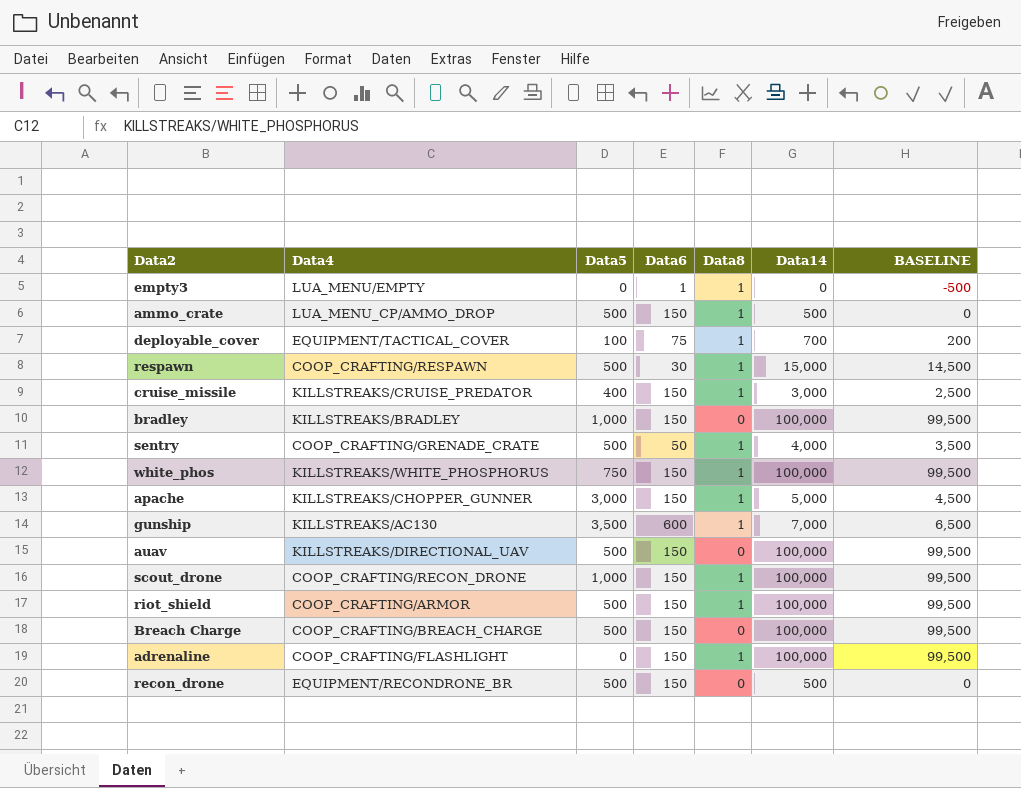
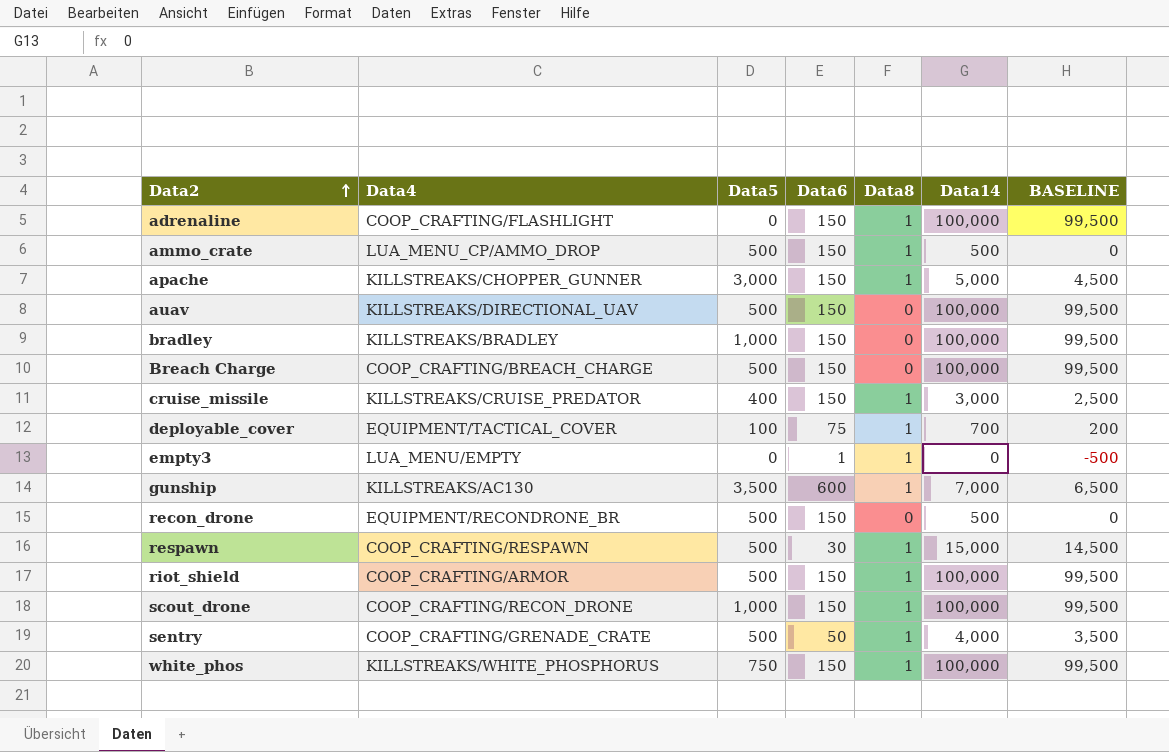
row order: none -> Data2 ascending

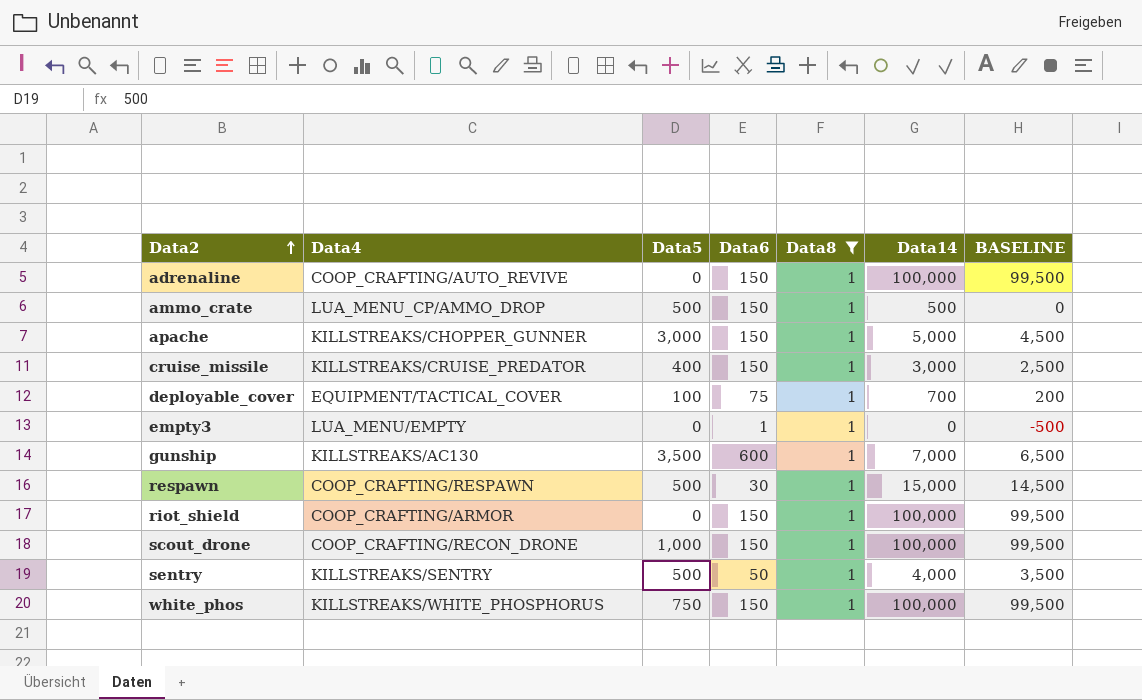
filter: none -> Data8 = 1
adrenaline | Data4: COOP_CRAFTING/FLASHLIGHT -> COOP_CRAFTING/AUTO_REVIVE
riot_shield | Data5: 500 -> 0
sentry | Data4: COOP_CRAFTING/GRENADE_CRATE -> KILLSTREAKS/SENTRY

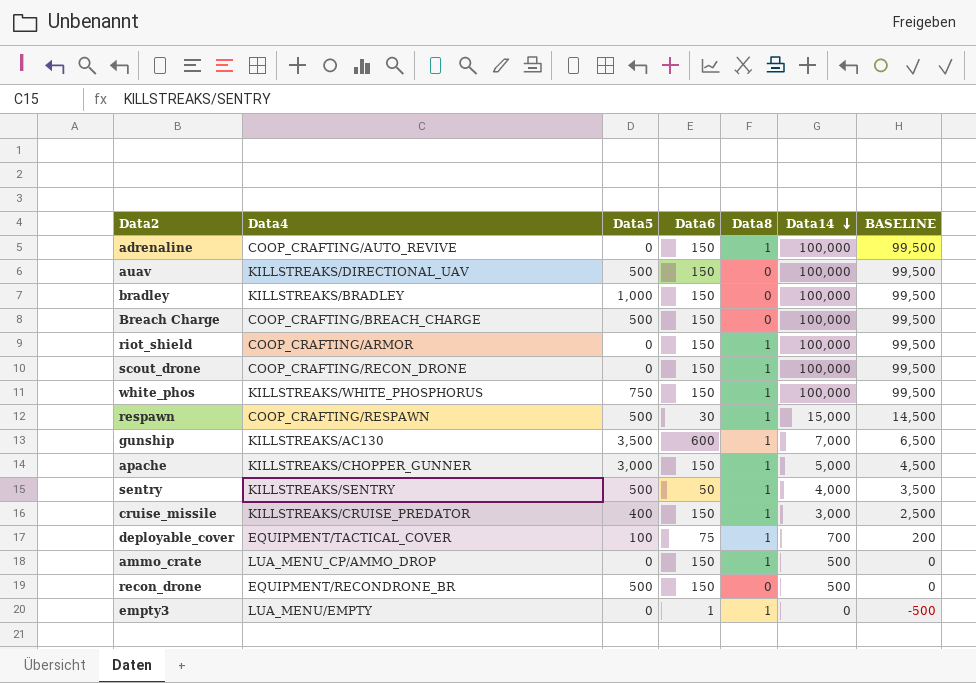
filter: Data8 = 1 -> none
row order: Data2 ascending -> Data14 descending
scout_drone | Data5: 1,000 -> 0
ammo_crate | Data5: 500 -> 0

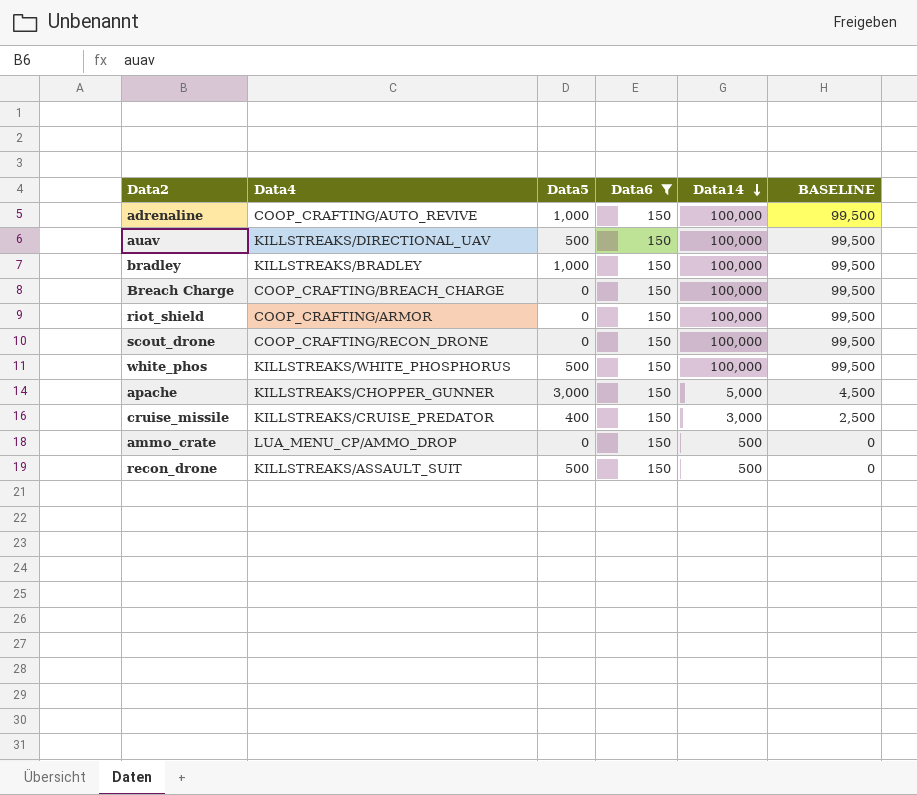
filter: none -> Data6 = 150
column Data8 | position: 5 -> none
adrenaline | Data5: 0 -> 1,000
Breach Charge | Data5: 500 -> 0
white_phos | Data5: 750 -> 500
recon_drone | Data4: EQUIPMENT/RECONDRONE_BR -> KILLSTREAKS/ASSAULT_SUIT

